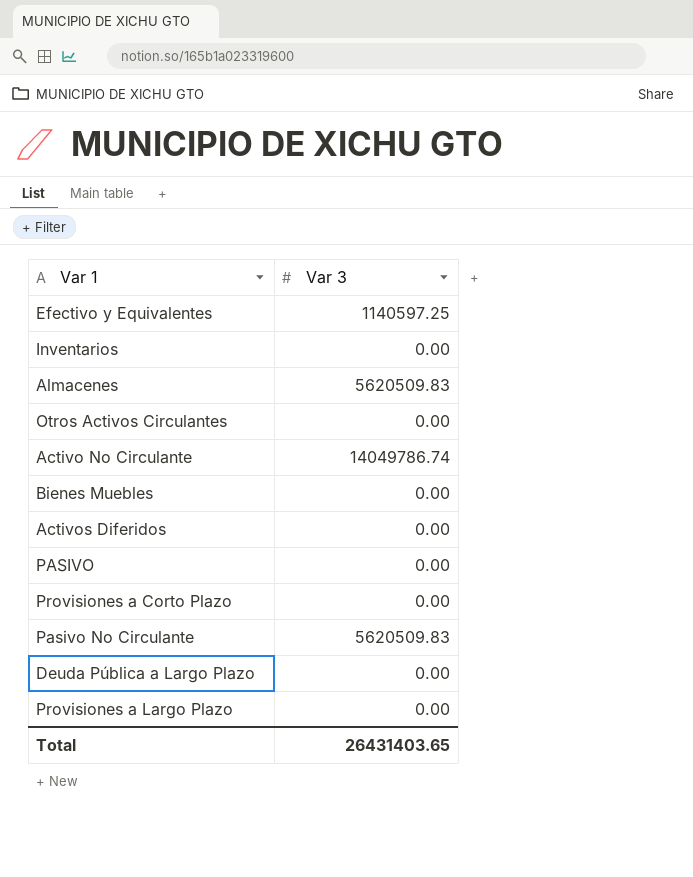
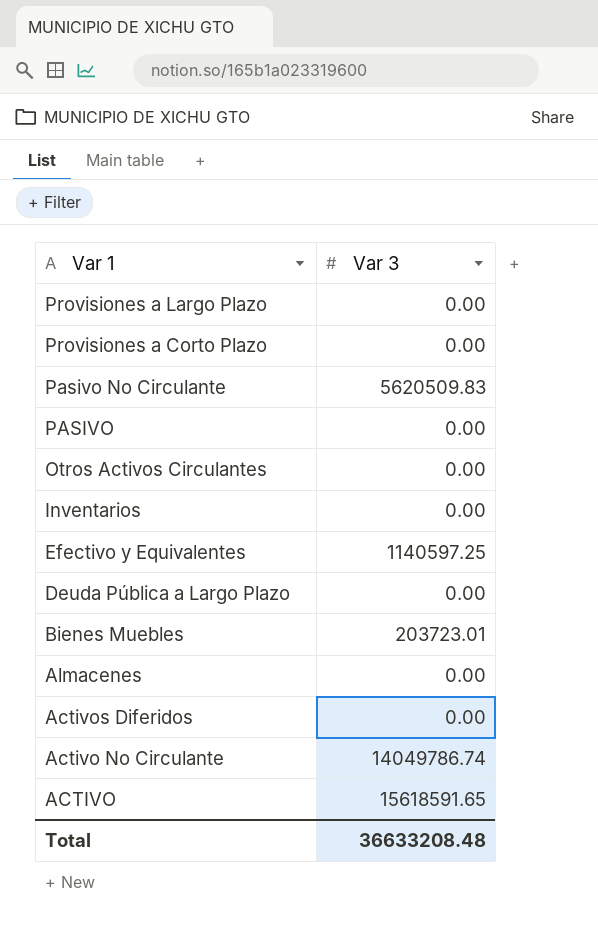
row order: none -> Var 1 descending
Bienes Muebles | Var 3: 0.00 -> 203723.01
Almacenes | Var 3: 5620509.83 -> 0.00
row ACTIVO: none -> 15618591.65
Total | Var 3: 26431403.65 -> 36633208.48

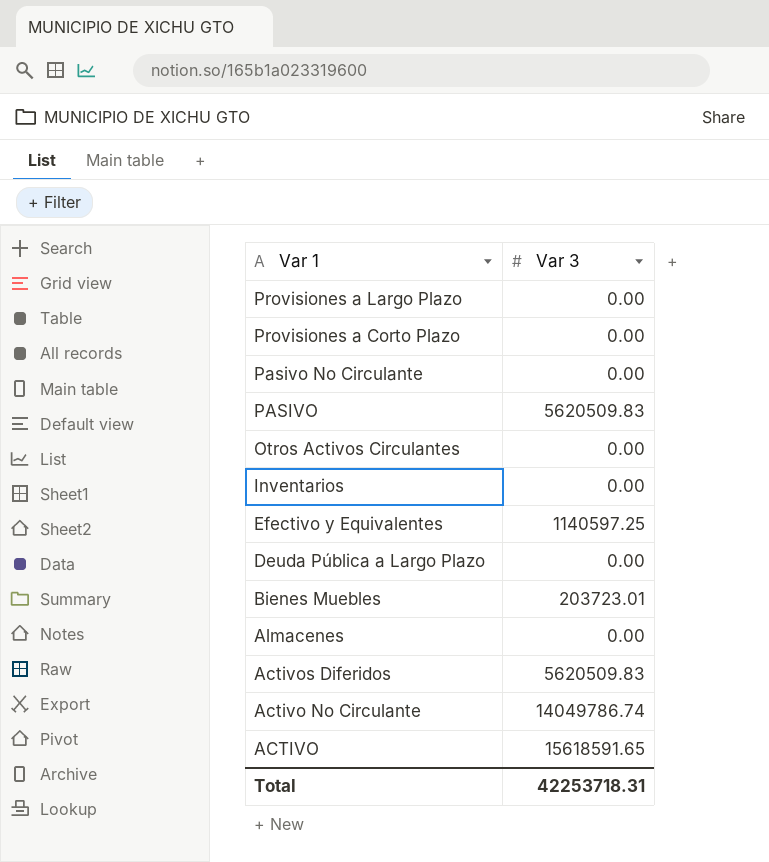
Pasivo No Circulante | Var 3: 5620509.83 -> 0.00
PASIVO | Var 3: 0.00 -> 5620509.83
Activos Diferidos | Var 3: 0.00 -> 5620509.83
Total | Var 3: 36633208.48 -> 42253718.31

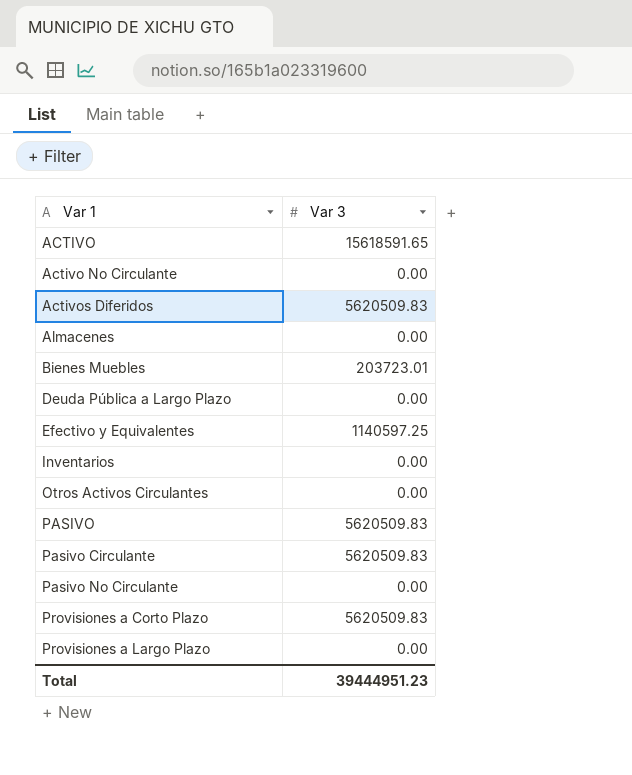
row order: Var 1 descending -> Var 1 ascending
Activo No Circulante | Var 3: 14049786.74 -> 0.00
row Pasivo Circulante: none -> 5620509.83
Provisiones a Corto Plazo | Var 3: 0.00 -> 5620509.83
Total | Var 3: 42253718.31 -> 39444951.23

